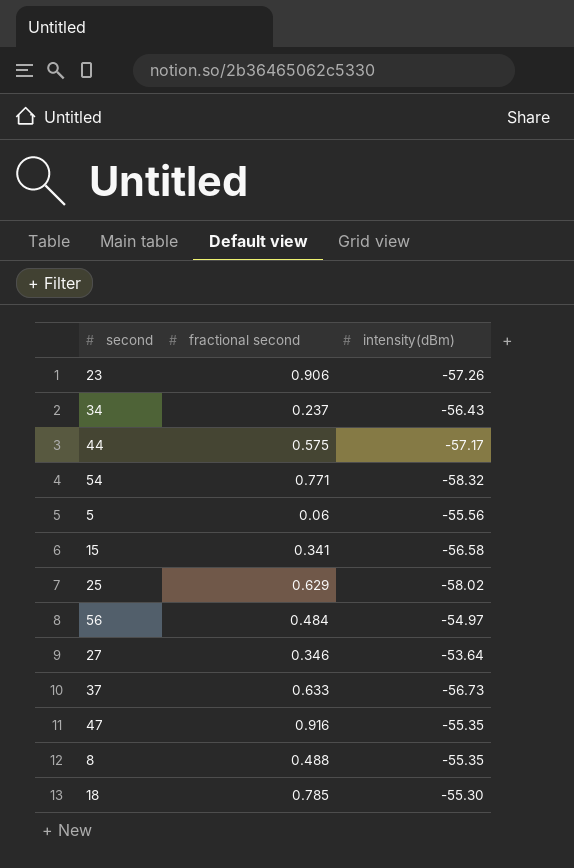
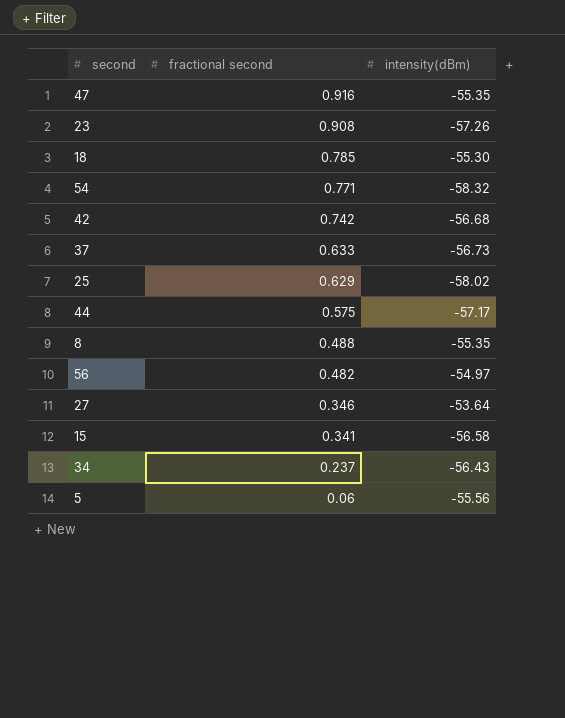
row order: none -> fractional second descending
23 | fractional second: 0.906 -> 0.908
row 42: none -> 0.742 | -56.68
56 | fractional second: 0.484 -> 0.482

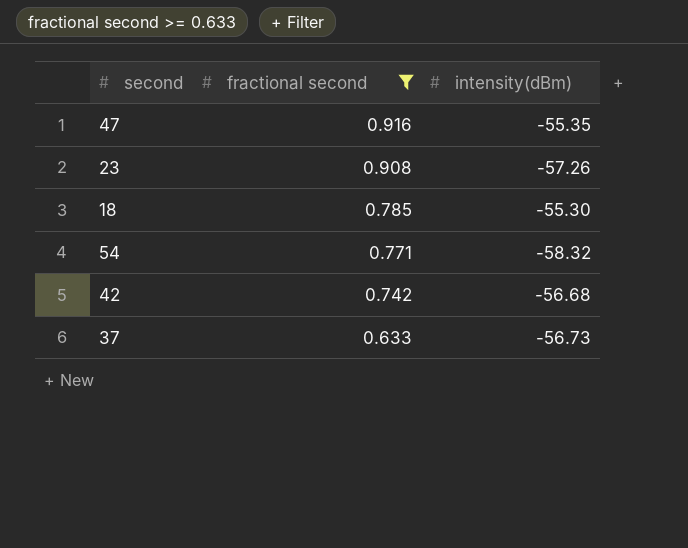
filter: none -> fractional second >= 0.633

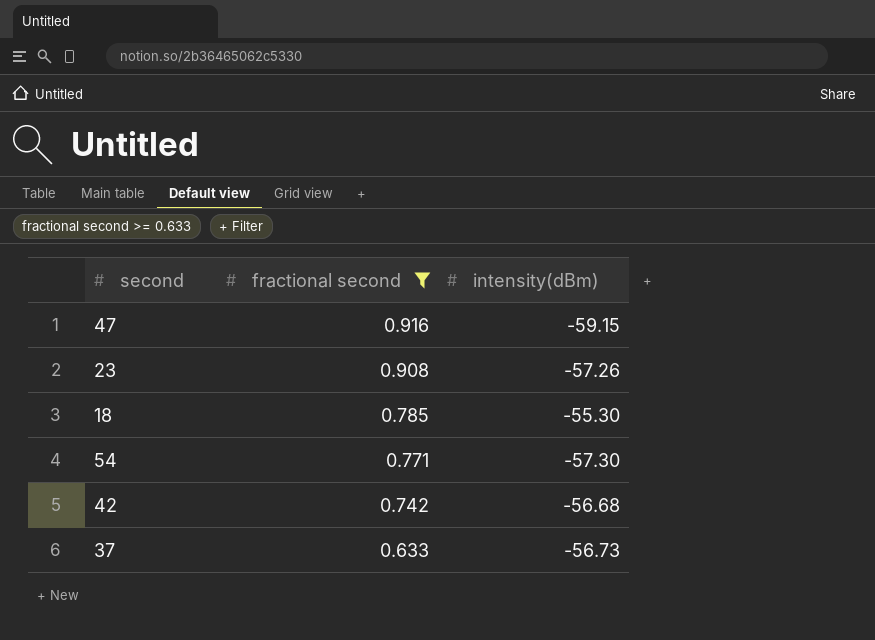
47 | intensity(dBm): -55.35 -> -59.15
54 | intensity(dBm): -58.32 -> -57.30

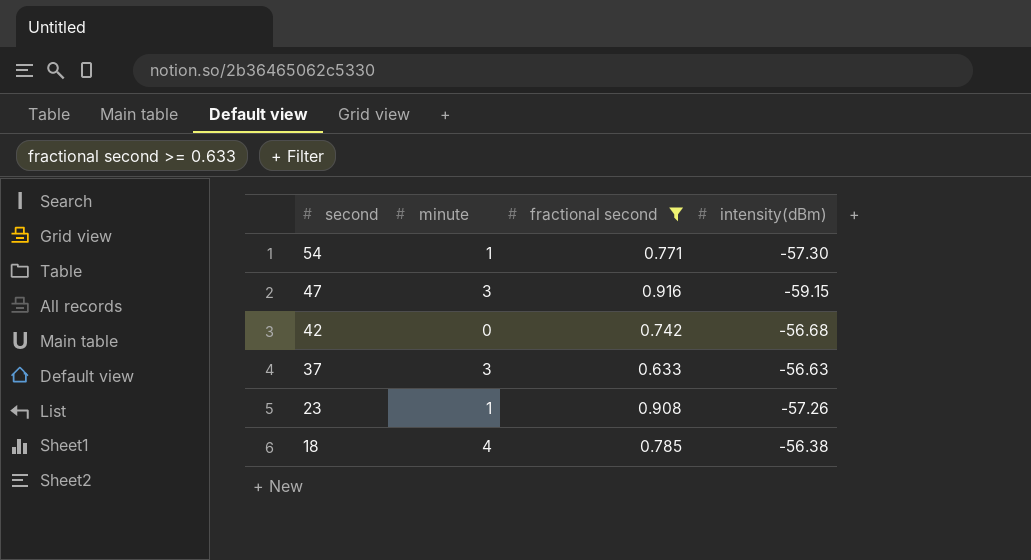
row order: fractional second descending -> second descending
column minute | position: none -> 2
37 | intensity(dBm): -56.73 -> -56.63
18 | intensity(dBm): -55.30 -> -56.38

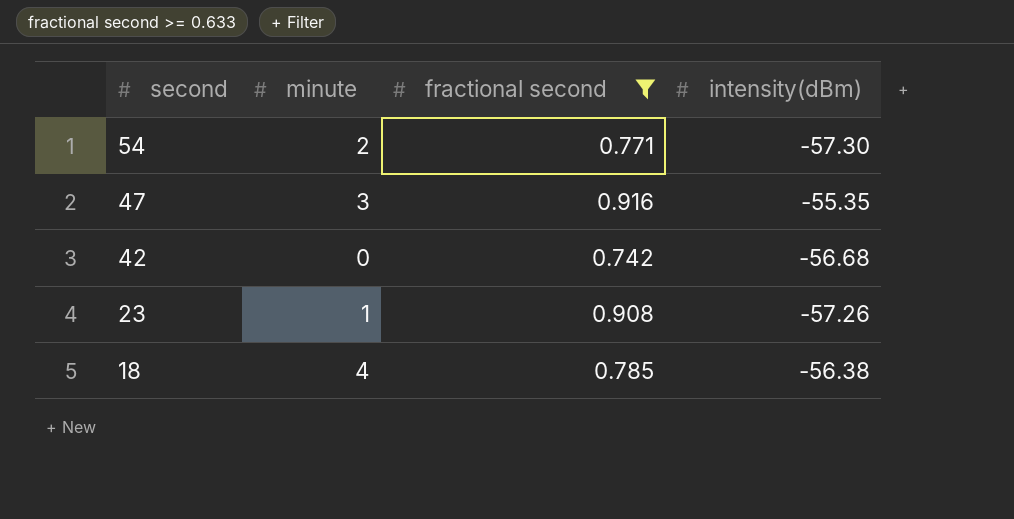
row 37: 3 | 0.633 | -56.63 -> none
54 | minute: 1 -> 2
47 | intensity(dBm): -59.15 -> -55.35

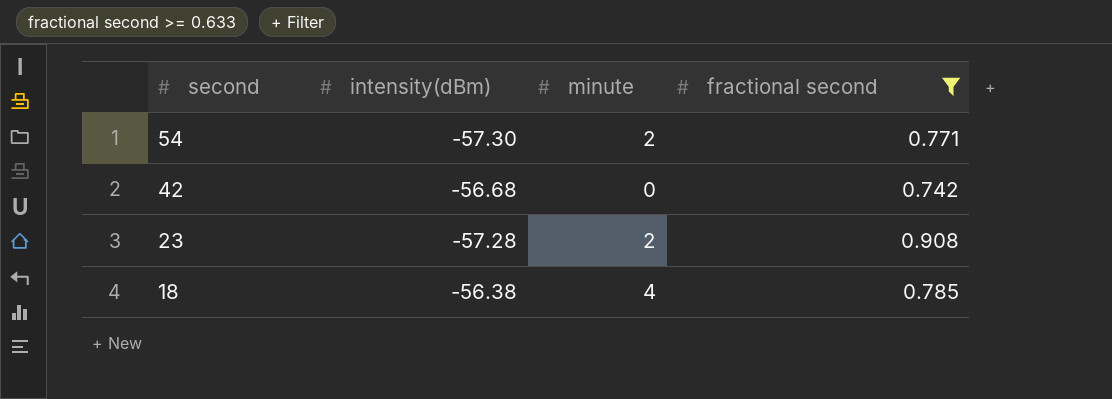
column intensity(dBm) | position: 4 -> 2
row 47: 3 | 0.916 | -55.35 -> none
23 | intensity(dBm): -57.26 -> -57.28
23 | minute: 1 -> 2

